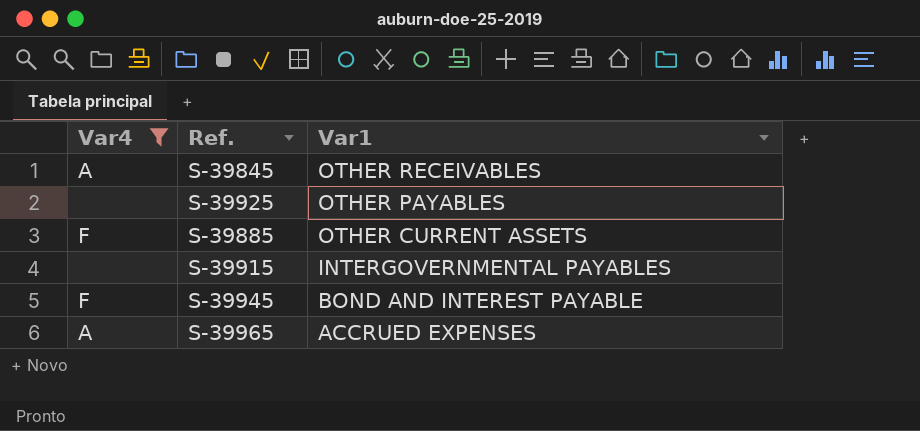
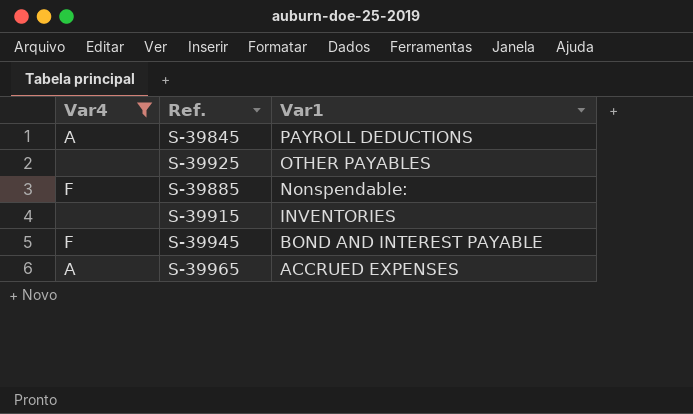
S-39845 | Var1: OTHER RECEIVABLES -> PAYROLL DEDUCTIONS
S-39885 | Var1: OTHER CURRENT ASSETS -> Nonspendable:
S-39915 | Var1: INTERGOVERNMENTAL PAYABLES -> INVENTORIES

